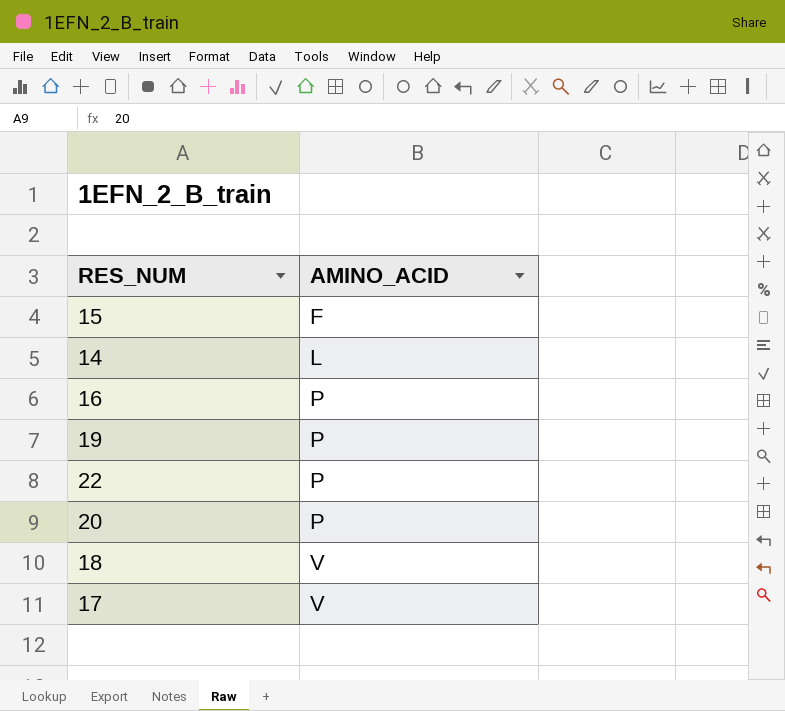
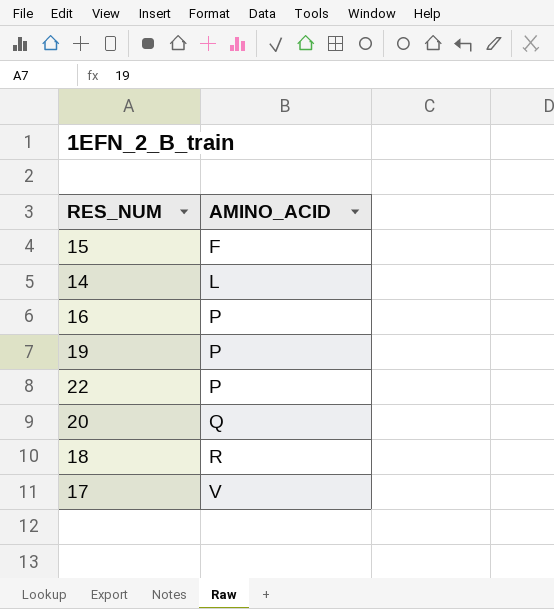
20 | AMINO_ACID: P -> Q
18 | AMINO_ACID: V -> R

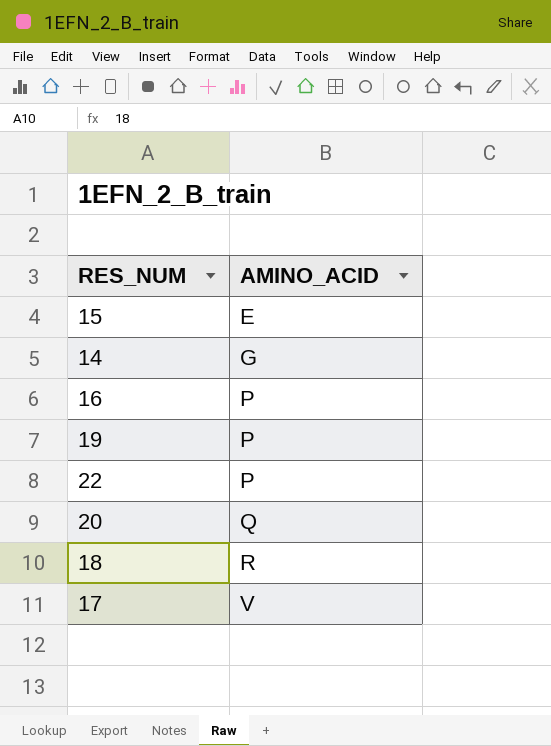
15 | AMINO_ACID: F -> E
14 | AMINO_ACID: L -> G

